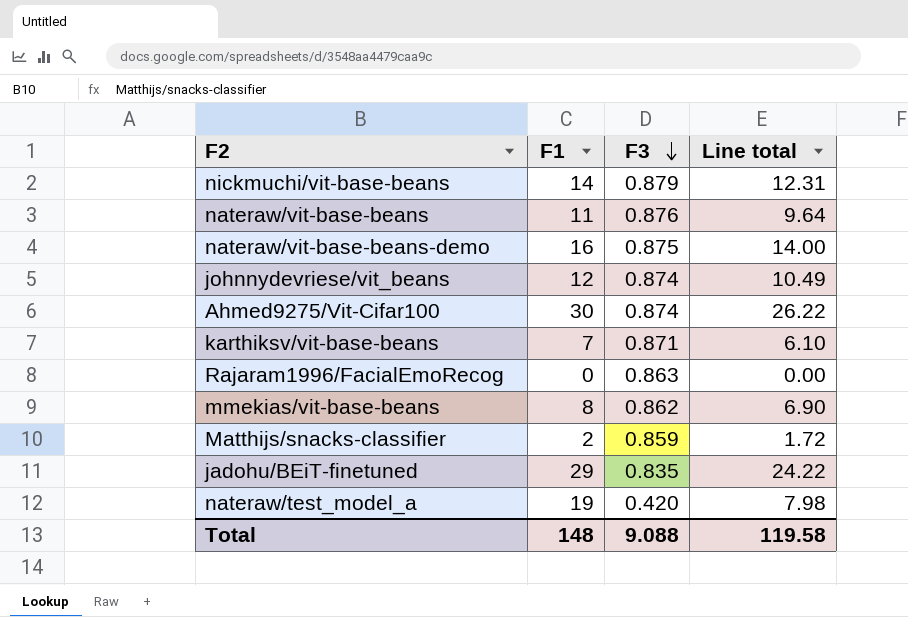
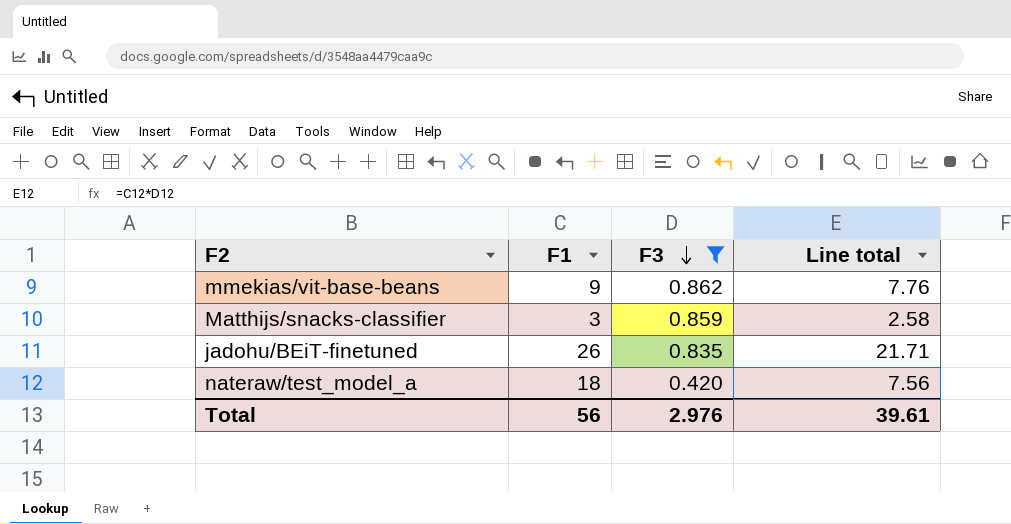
filter: none -> F3 <= 0.862
mmekias/vit-base-beans | F1: 8 -> 9
mmekias/vit-base-beans | Line total: 6.90 -> 7.76
Matthijs/snacks-classifier | F1: 2 -> 3
Matthijs/snacks-classifier | Line total: 1.72 -> 2.58
jadohu/BEiT-finetuned | F1: 29 -> 26
jadohu/BEiT-finetuned | Line total: 24.22 -> 21.71
nateraw/test_model_a | F1: 19 -> 18
nateraw/test_model_a | Line total: 7.98 -> 7.56
Total | F1: 148 -> 56
Total | F3: 9.088 -> 2.976
Total | Line total: 119.58 -> 39.61

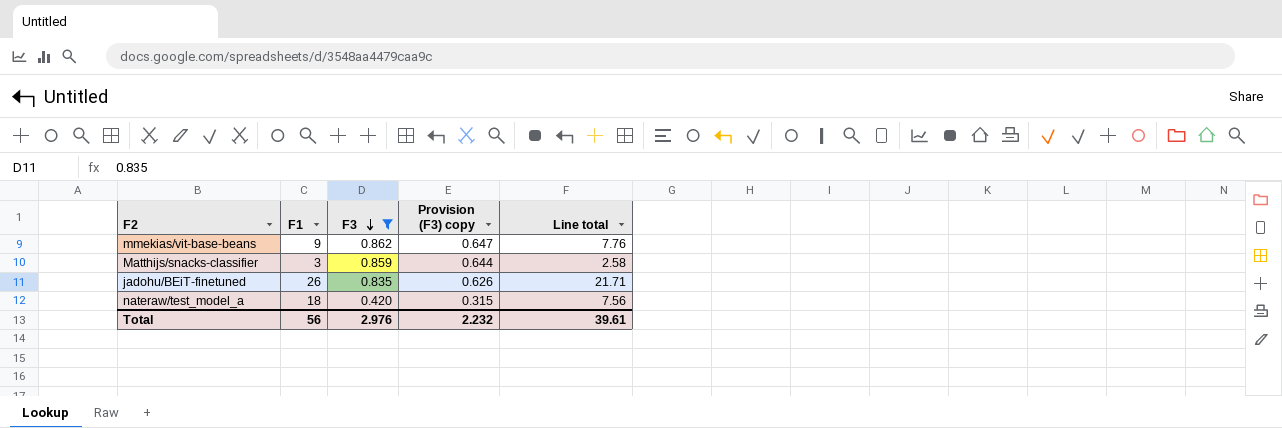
column Provision (F3) copy | formula: none -> [F3] * 0.75

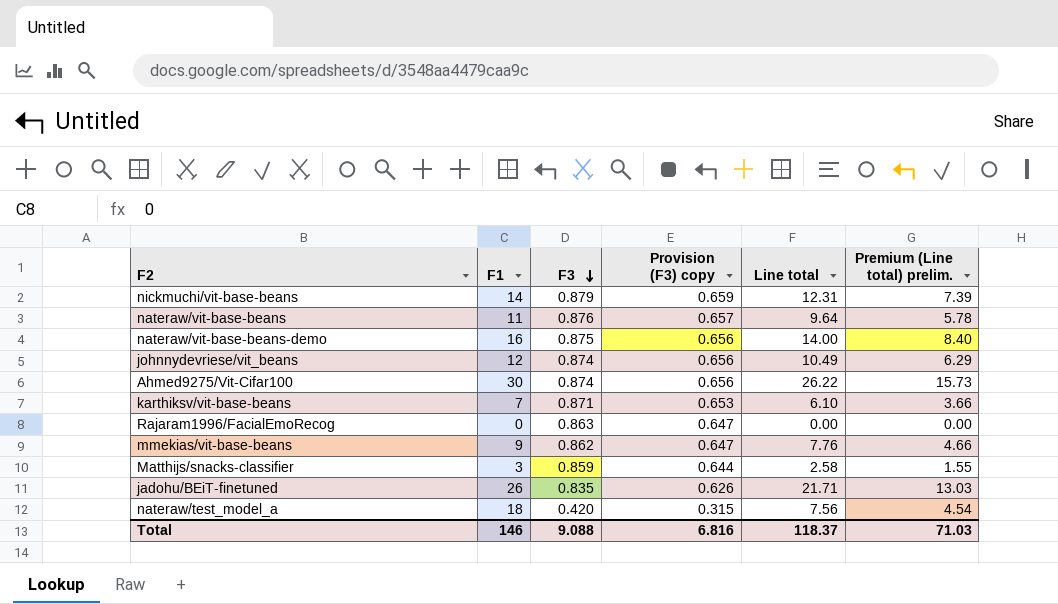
filter: F3 <= 0.862 -> none
column Premium (Line total) prelim. | formula: none -> [Line total] * 0.6
Total | F1: 56 -> 146
Total | F3: 2.976 -> 9.088
Total | Provision (F3) copy: 2.232 -> 6.816
Total | Line total: 39.61 -> 118.37

